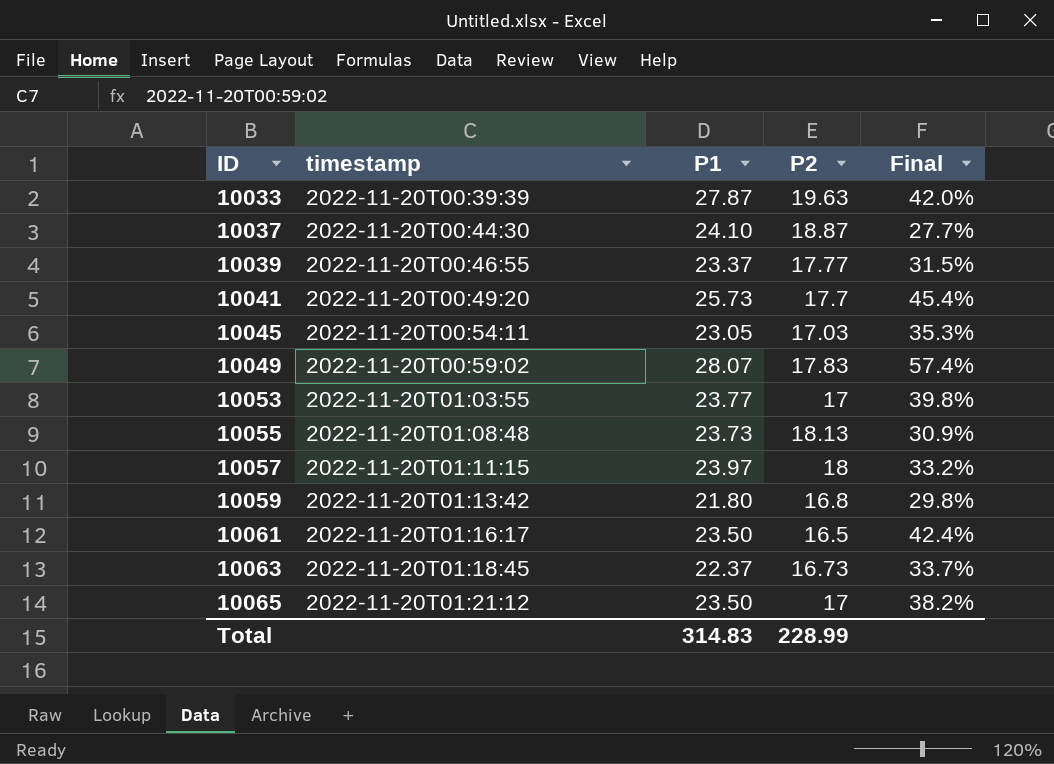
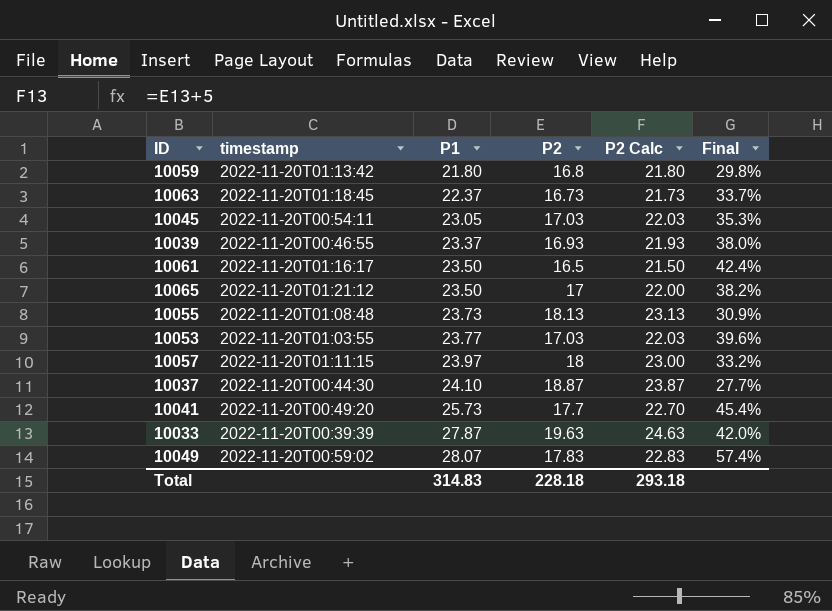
row order: ID ascending -> P1 ascending
column P2 Calc | formula: none -> [P2] + 5
10039 | P2: 17.77 -> 16.93
10039 | Final: 31.5% -> 38.0%
10053 | P2: 17 -> 17.03
10053 | Final: 39.8% -> 39.6%
Total | P2: 228.99 -> 228.18

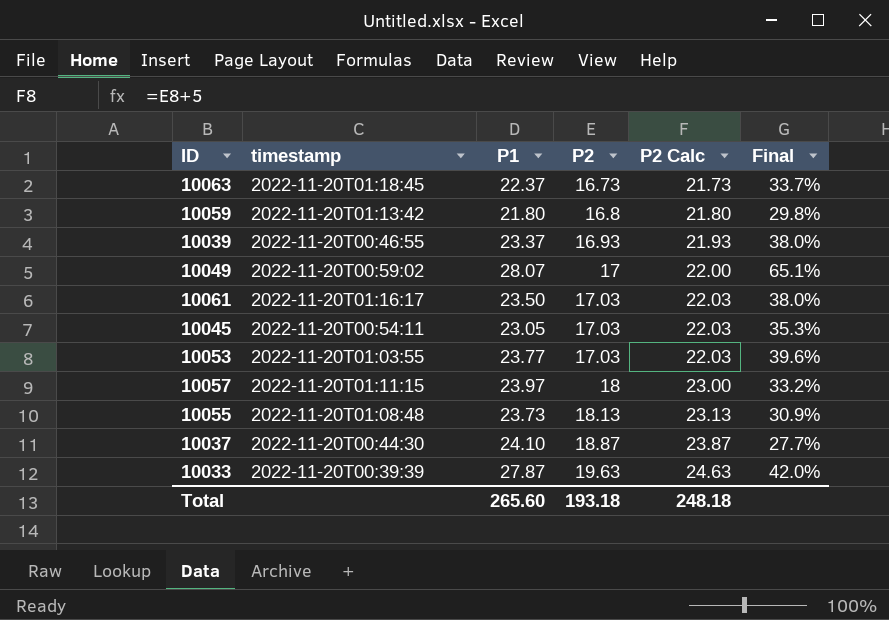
row order: P1 ascending -> P2 ascending
row 10065: 2022-11-20T01:21:12 | 23.50 | 17 | 22.00 | 38.2% -> none
row 10041: 2022-11-20T00:49:20 | 25.73 | 17.7 | 22.70 | 45.4% -> none
10049 | P2: 17.83 -> 17
10049 | P2 Calc: 22.83 -> 22.00
10049 | Final: 57.4% -> 65.1%
10061 | P2: 16.5 -> 17.03
10061 | P2 Calc: 21.50 -> 22.03
10061 | Final: 42.4% -> 38.0%
Total | P1: 314.83 -> 265.60
Total | P2: 228.18 -> 193.18
Total | P2 Calc: 293.18 -> 248.18

